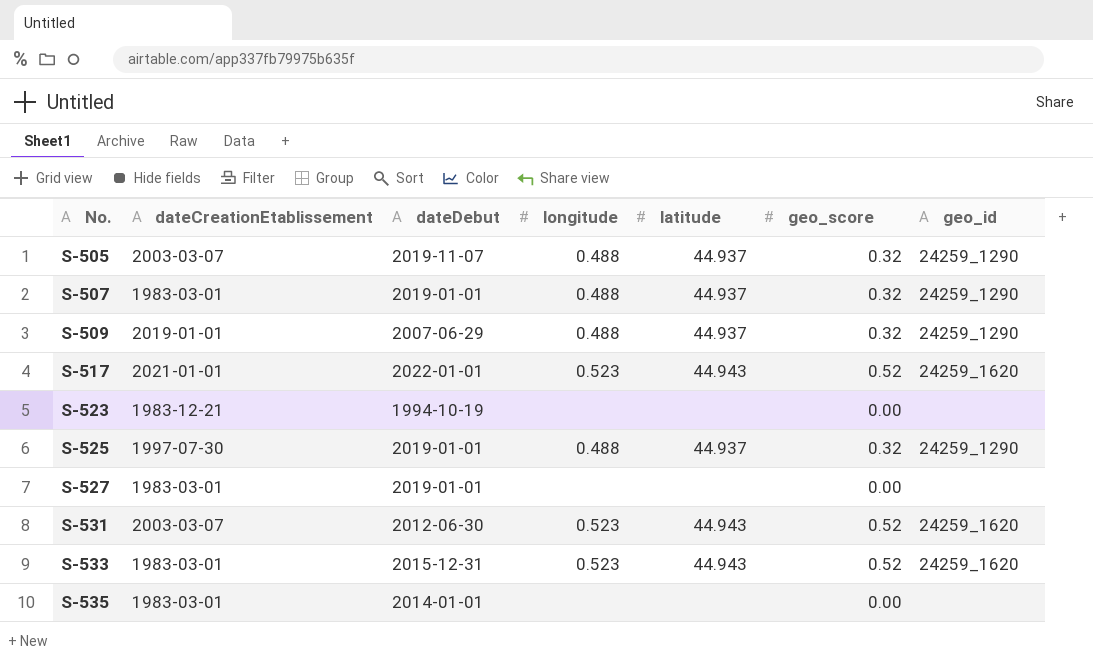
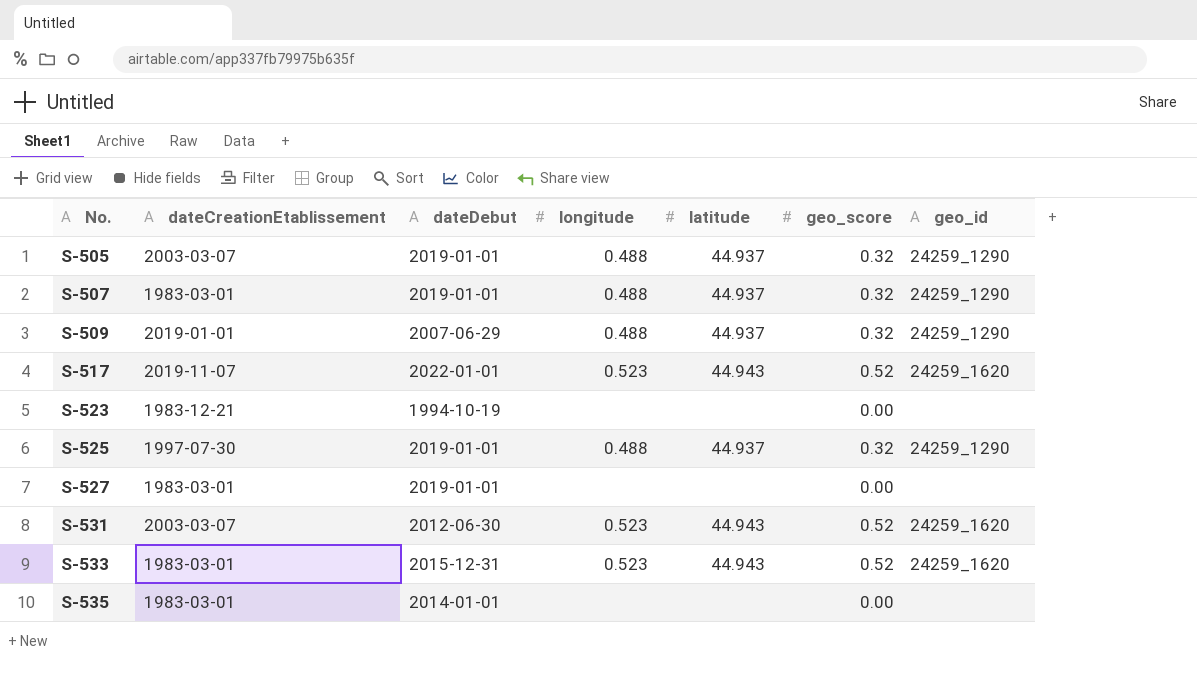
S-505 | dateDebut: 2019-11-07 -> 2019-01-01
S-517 | dateCreationEtablissement: 2021-01-01 -> 2019-11-07

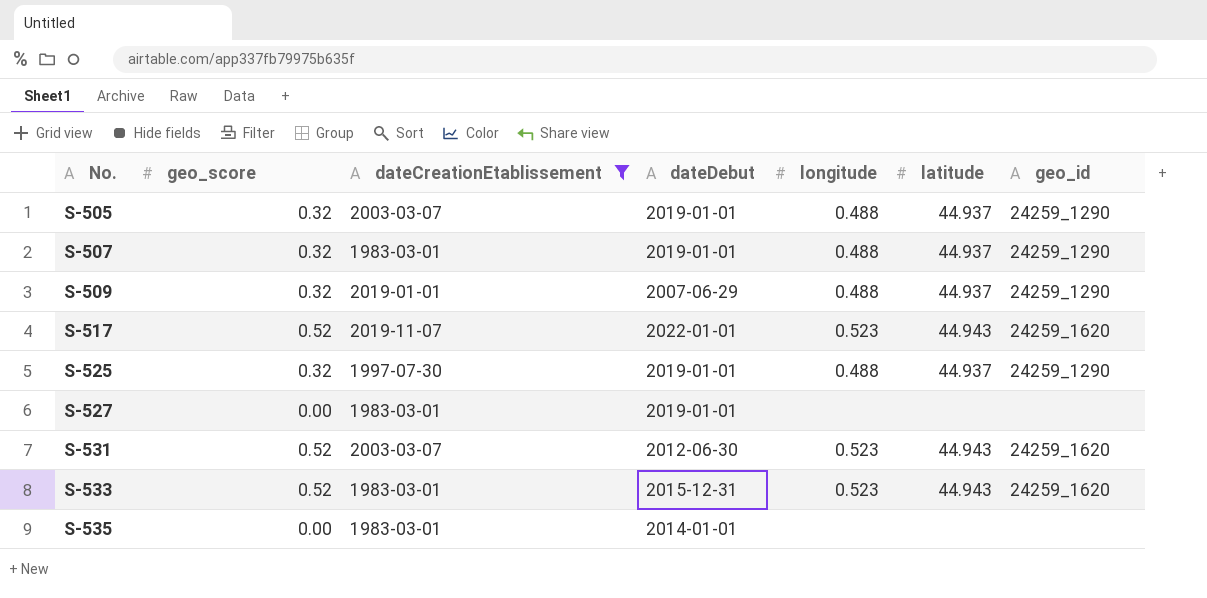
filter: none -> dateCreationEtablissement != 1983-12-21
column geo_score | position: 6 -> 2

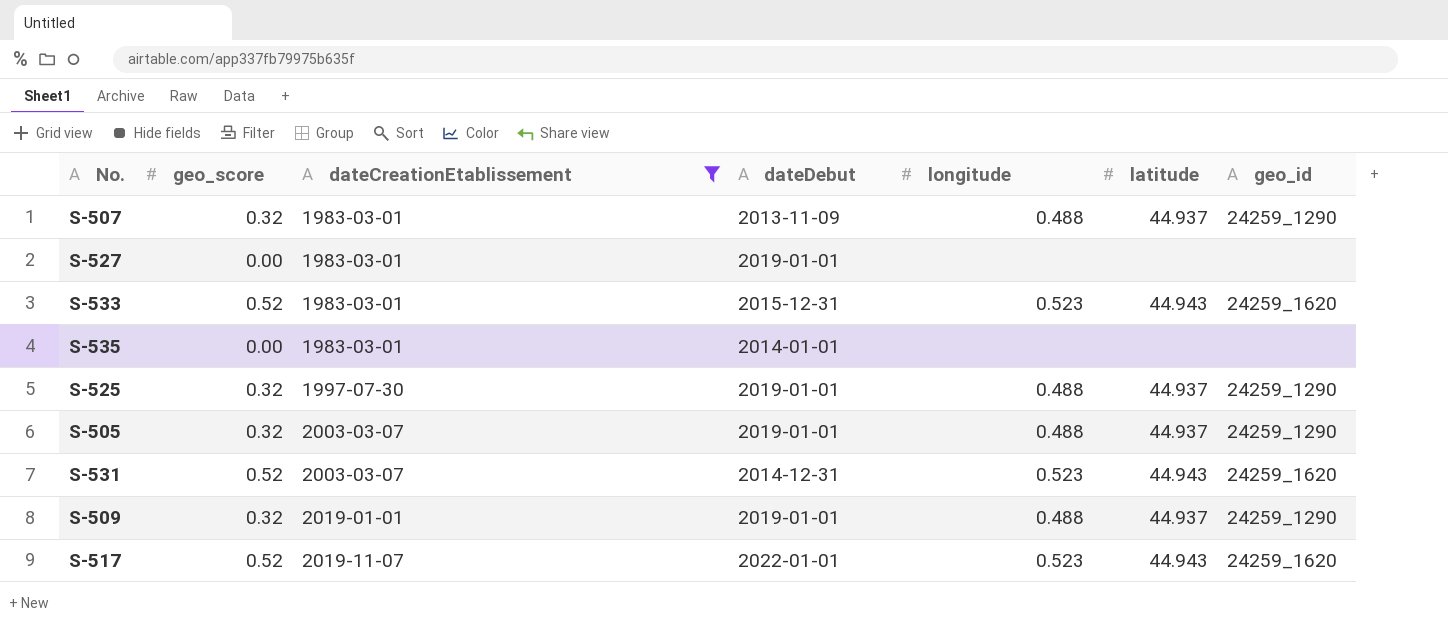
row order: No. ascending -> dateCreationEtablissement ascending
S-507 | dateDebut: 2019-01-01 -> 2013-11-09
S-531 | dateDebut: 2012-06-30 -> 2014-12-31
S-509 | dateDebut: 2007-06-29 -> 2019-01-01

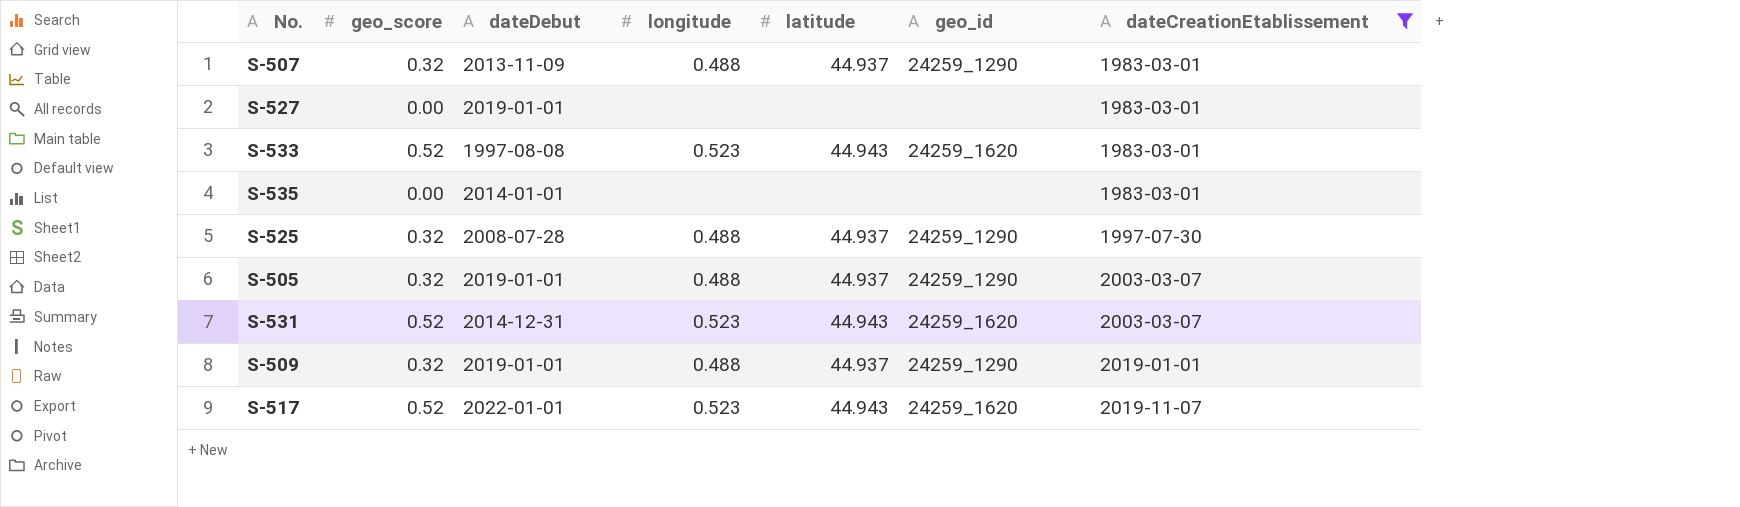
column dateCreationEtablissement | position: 3 -> 7
S-533 | dateDebut: 2015-12-31 -> 1997-08-08
S-525 | dateDebut: 2019-01-01 -> 2008-07-28

